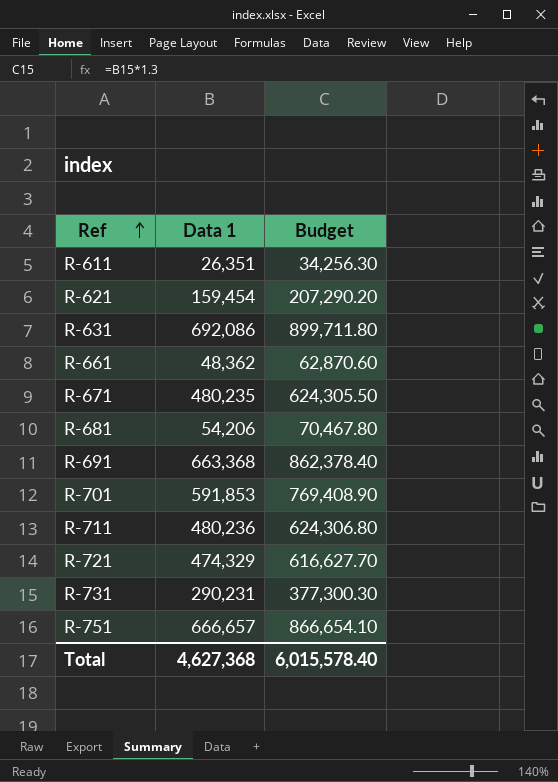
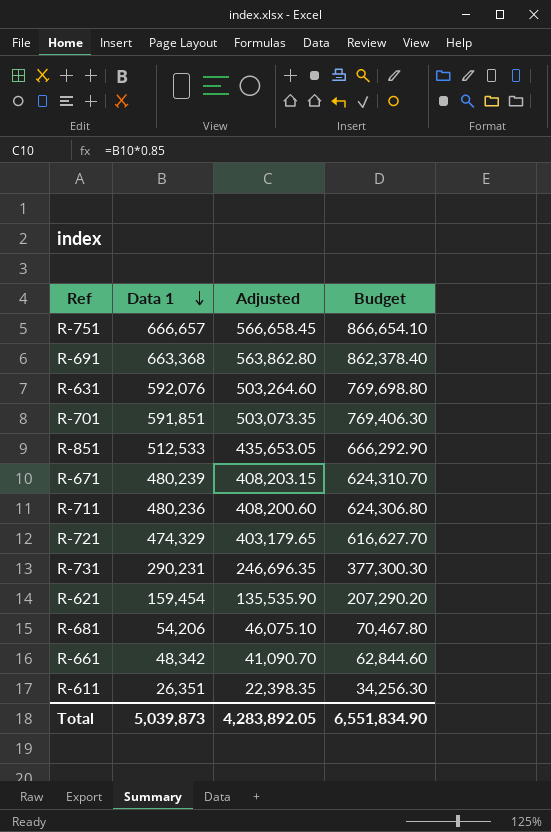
row order: Ref ascending -> Data 1 descending
column Adjusted | formula: none -> [Data 1] * 0.85
R-631 | Data 1: 692,086 -> 592,076
R-631 | Budget: 899,711.80 -> 769,698.80
R-701 | Data 1: 591,853 -> 591,851
R-701 | Budget: 769,408.90 -> 769,406.30
row R-851: none -> 512,533 | 435,653.05 | 666,292.90
R-671 | Data 1: 480,235 -> 480,239
R-671 | Budget: 624,305.50 -> 624,310.70
R-661 | Data 1: 48,362 -> 48,342
R-661 | Budget: 62,870.60 -> 62,844.60
Total | Data 1: 4,627,368 -> 5,039,873
Total | Budget: 6,015,578.40 -> 6,551,834.90

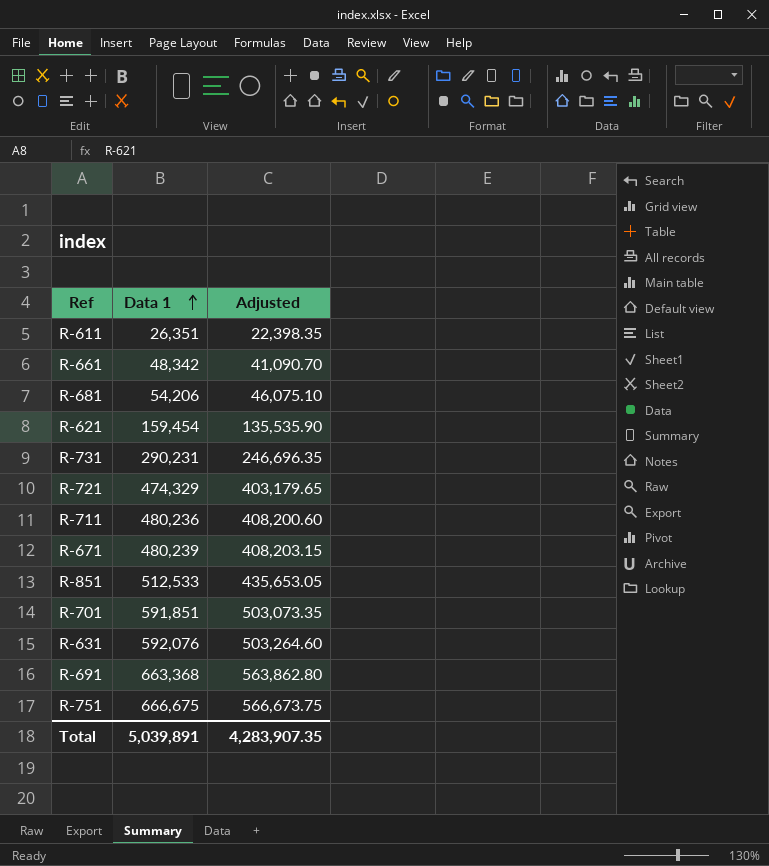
row order: Data 1 descending -> Data 1 ascending
column Budget | formula: [Data 1] * 1.3 -> none
R-751 | Data 1: 666,657 -> 666,675
R-751 | Adjusted: 566,658.45 -> 566,673.75
Total | Data 1: 5,039,873 -> 5,039,891
Total | Adjusted: 4,283,892.05 -> 4,283,907.35

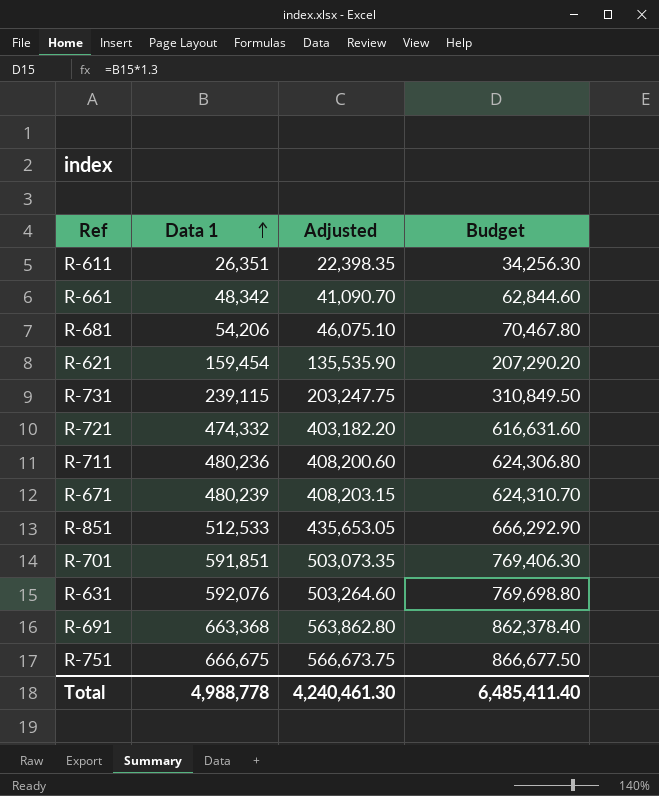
column Budget | formula: none -> [Data 1] * 1.3
R-731 | Data 1: 290,231 -> 239,115
R-731 | Adjusted: 246,696.35 -> 203,247.75
R-721 | Data 1: 474,329 -> 474,332
R-721 | Adjusted: 403,179.65 -> 403,182.20
Total | Data 1: 5,039,891 -> 4,988,778
Total | Adjusted: 4,283,907.35 -> 4,240,461.30

